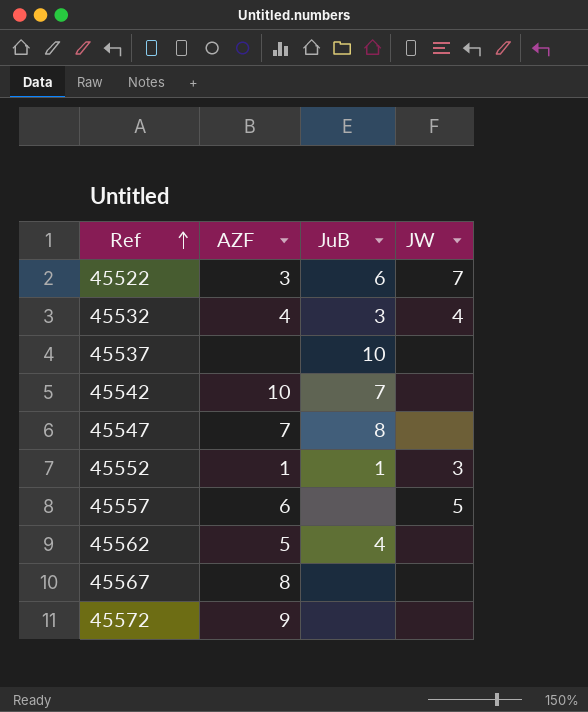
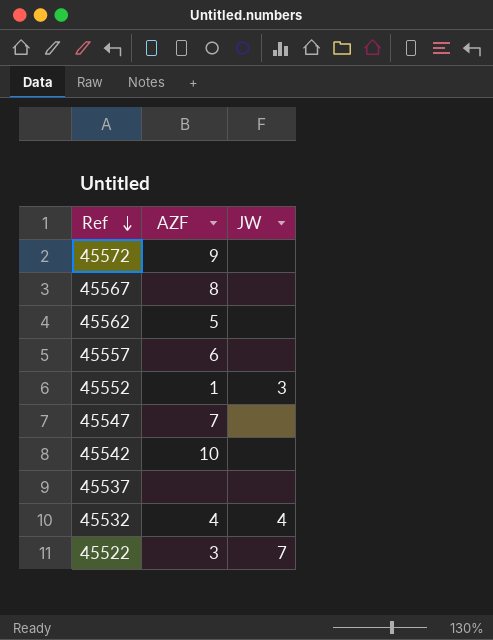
row order: Ref ascending -> Ref descending
column JuB | position: 3 -> none
45557 | JW: 5 -> none

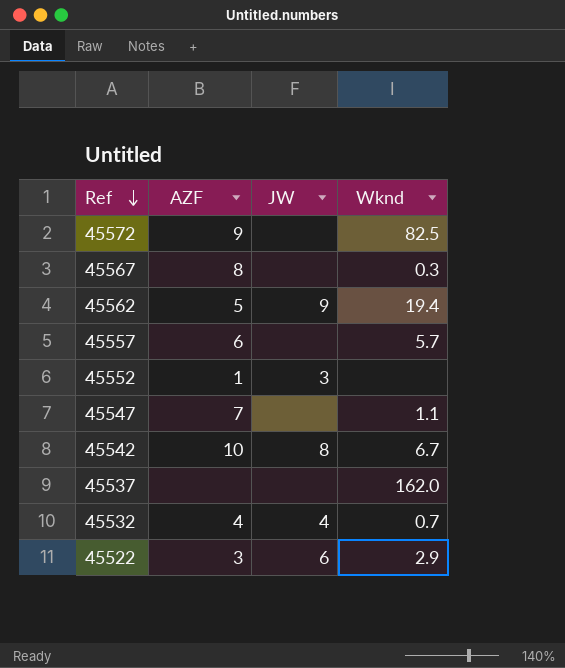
column Wknd | position: none -> 4
45562 | JW: none -> 9
45542 | JW: none -> 8
45522 | JW: 7 -> 6

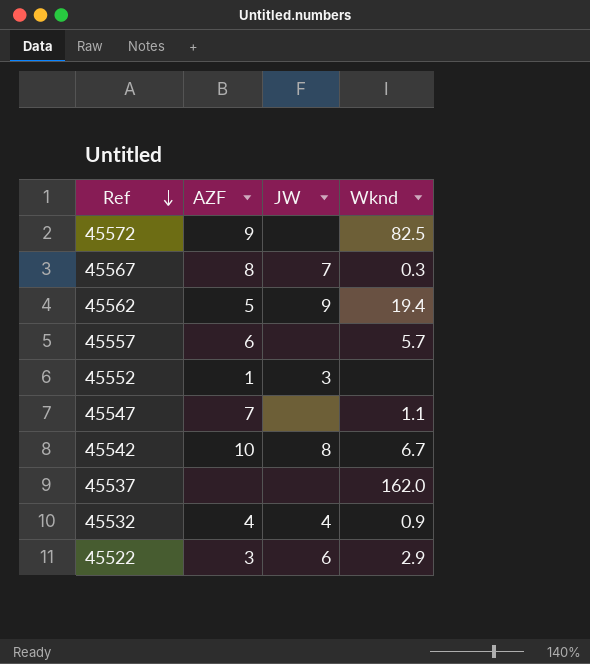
45567 | JW: none -> 7
45532 | Wknd: 0.7 -> 0.9

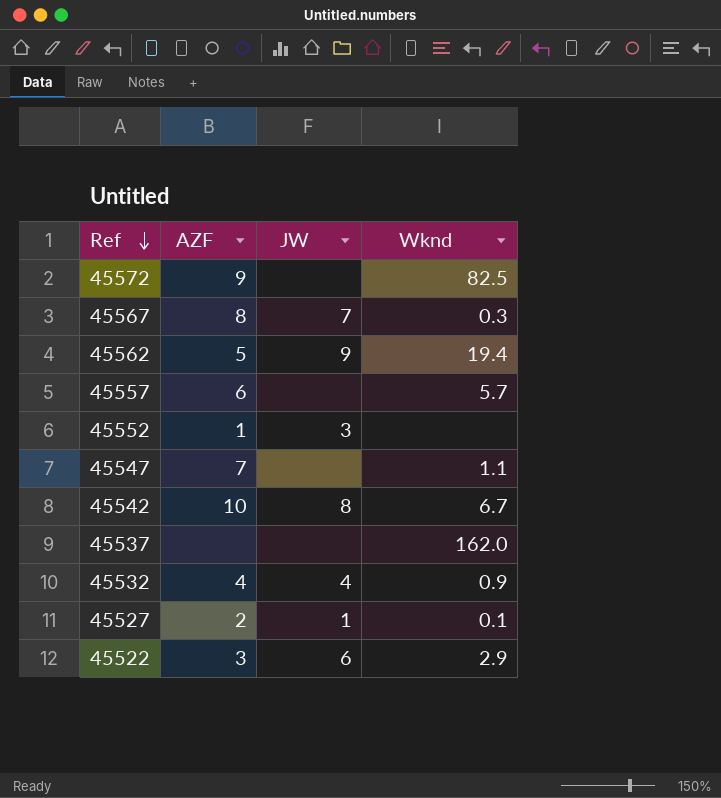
row 45527: none -> 2 | 1 | 0.1

